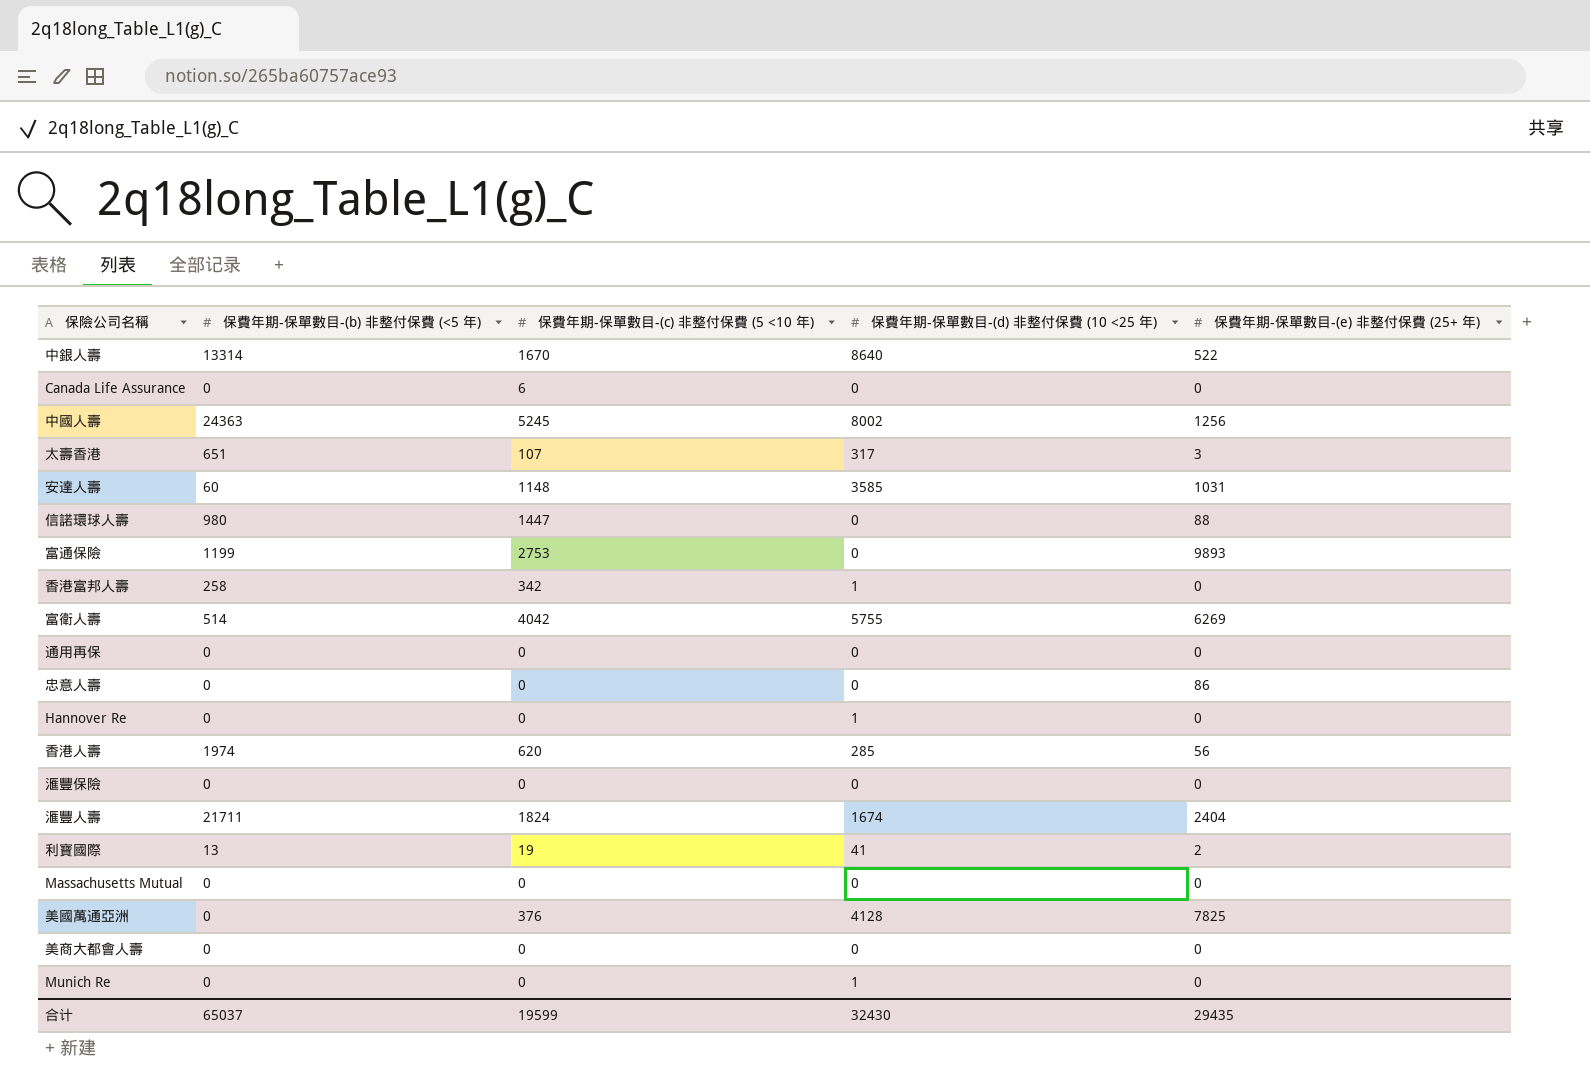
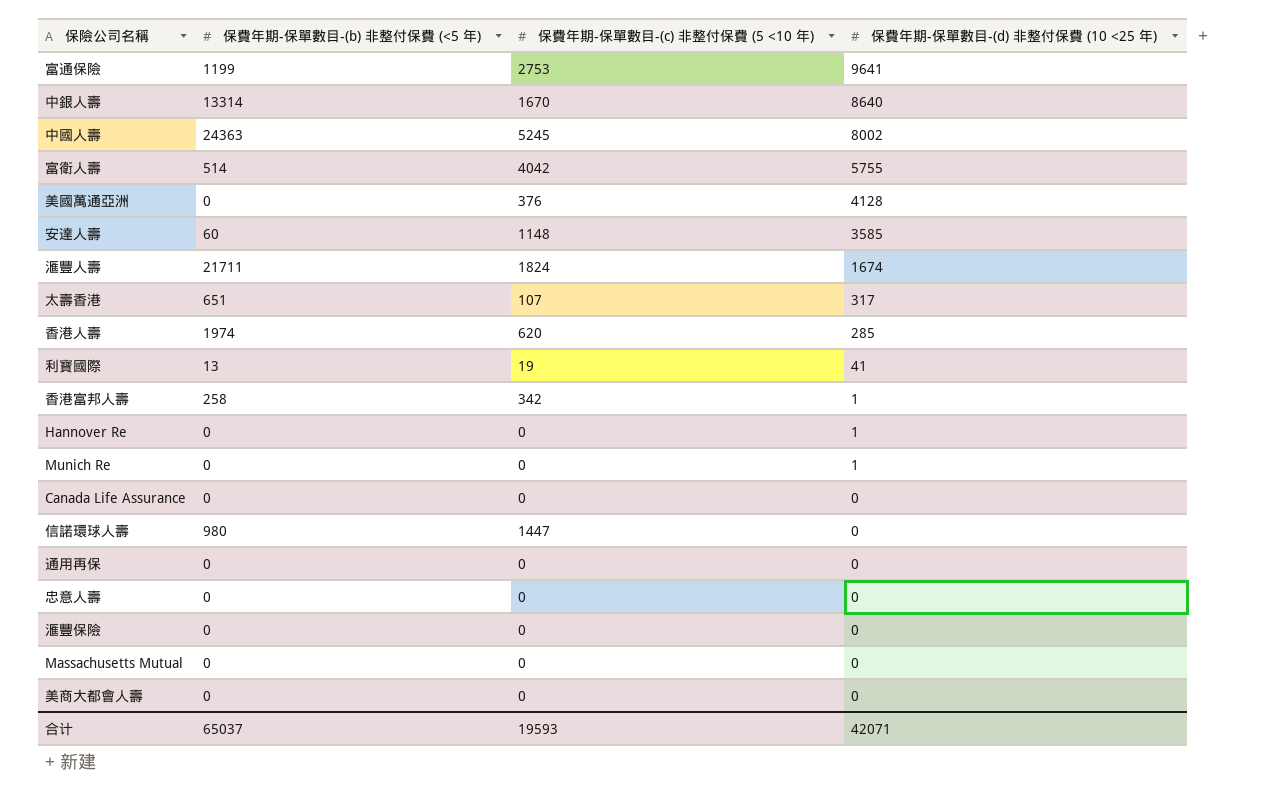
row order: none -> 保費年期-保單數目-(d) 非整付保費 (10 <25 年) descending
column 保費年期-保單數目-(e) 非整付保費 (25+ 年) | position: 5 -> none
富通保險 | 保費年期-保單數目-(d) 非整付保費 (10 <25 年): 0 -> 9641
Canada Life Assurance | 保費年期-保單數目-(c) 非整付保費 (5 <10 年): 6 -> 0
合计 | 保費年期-保單數目-(c) 非整付保費 (5 <10 年): 19599 -> 19593
合计 | 保費年期-保單數目-(d) 非整付保費 (10 <25 年): 32430 -> 42071

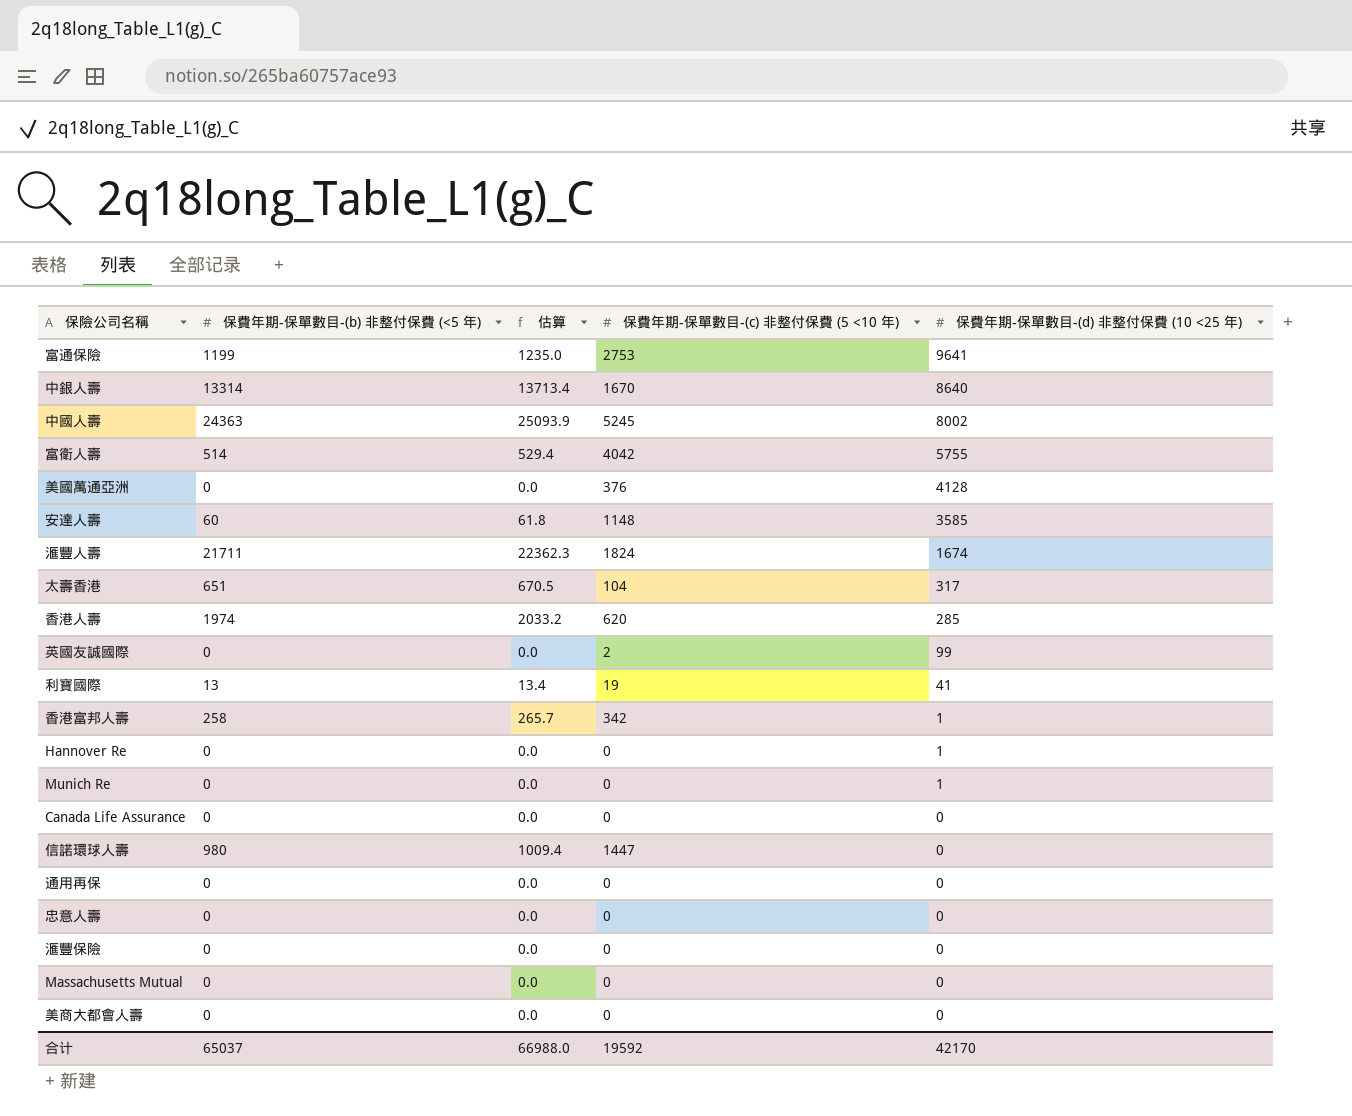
column 估算 | formula: none -> [保費年期-保單數目-(b) 非整付保費 (<5 年)] * 1.03
太壽香港 | 保費年期-保單數目-(c) 非整付保費 (5 <10 年): 107 -> 104
row 英國友誠國際: none -> 0 | 0.0 | 2 | 99
合计 | 保費年期-保單數目-(c) 非整付保費 (5 <10 年): 19593 -> 19592
合计 | 保費年期-保單數目-(d) 非整付保費 (10 <25 年): 42071 -> 42170

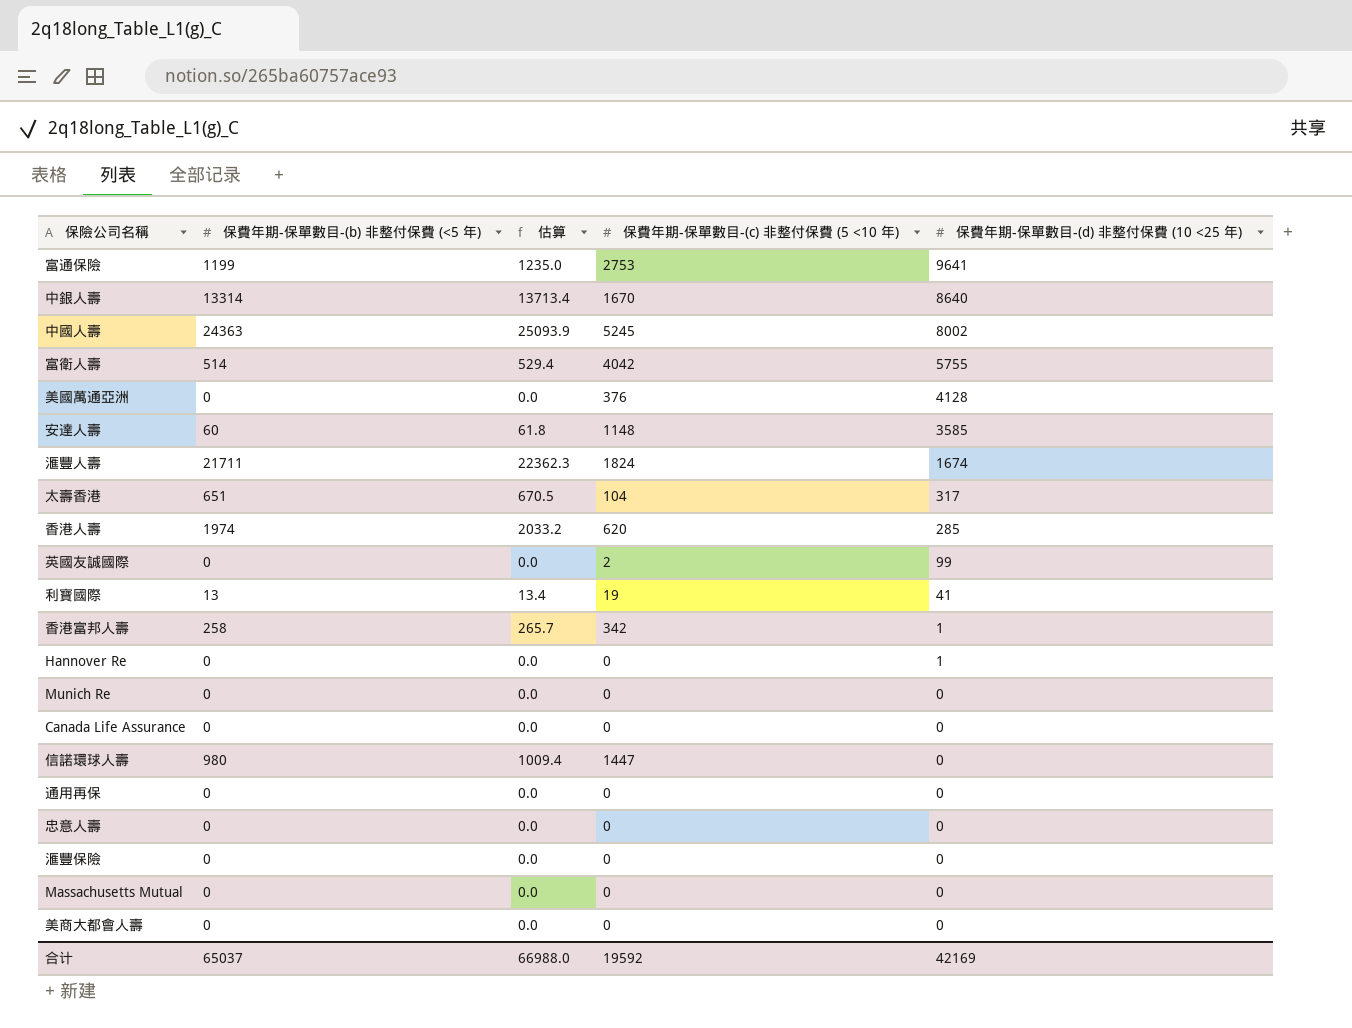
Munich Re | 保費年期-保單數目-(d) 非整付保費 (10 <25 年): 1 -> 0
合计 | 保費年期-保單數目-(d) 非整付保費 (10 <25 年): 42170 -> 42169

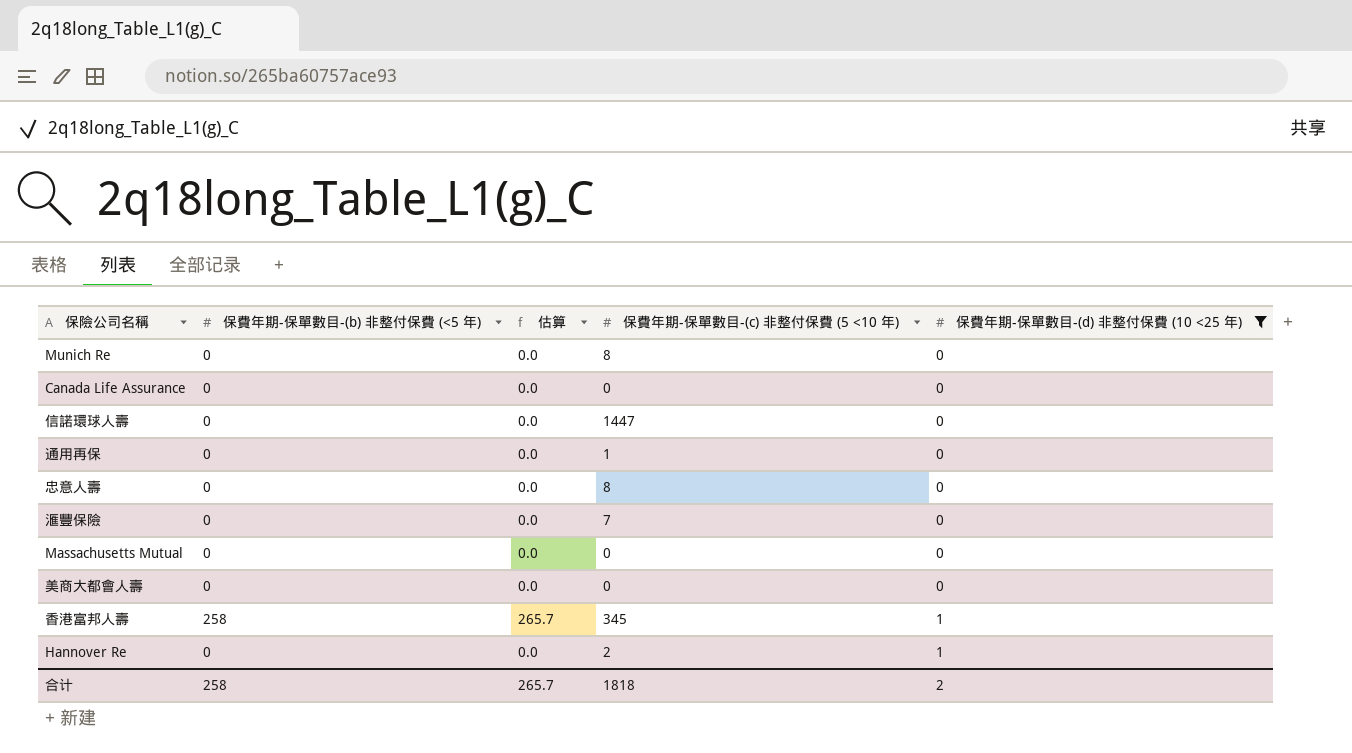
filter: none -> 保費年期-保單數目-(d) 非整付保費 (10 <25 年) <= 1
row order: 保費年期-保單數目-(d) 非整付保費 (10 <25 年) descending -> 保費年期-保單數目-(d) 非整付保費 (10 <25 年) ascending
Munich Re | 保費年期-保單數目-(c) 非整付保費 (5 <10 年): 0 -> 8
信諾環球人壽 | 保費年期-保單數目-(b) 非整付保費 (<5 年): 980 -> 0
信諾環球人壽 | 估算: 1009.4 -> 0.0
通用再保 | 保費年期-保單數目-(c) 非整付保費 (5 <10 年): 0 -> 1
忠意人壽 | 保費年期-保單數目-(c) 非整付保費 (5 <10 年): 0 -> 8
滙豐保險 | 保費年期-保單數目-(c) 非整付保費 (5 <10 年): 0 -> 7
香港富邦人壽 | 保費年期-保單數目-(c) 非整付保費 (5 <10 年): 342 -> 345
Hannover Re | 保費年期-保單數目-(c) 非整付保費 (5 <10 年): 0 -> 2
合计 | 保費年期-保單數目-(b) 非整付保費 (<5 年): 65037 -> 258
合计 | 估算: 66988.0 -> 265.7
合计 | 保費年期-保單數目-(c) 非整付保費 (5 <10 年): 19592 -> 1818
合计 | 保費年期-保單數目-(d) 非整付保費 (10 <25 年): 42169 -> 2

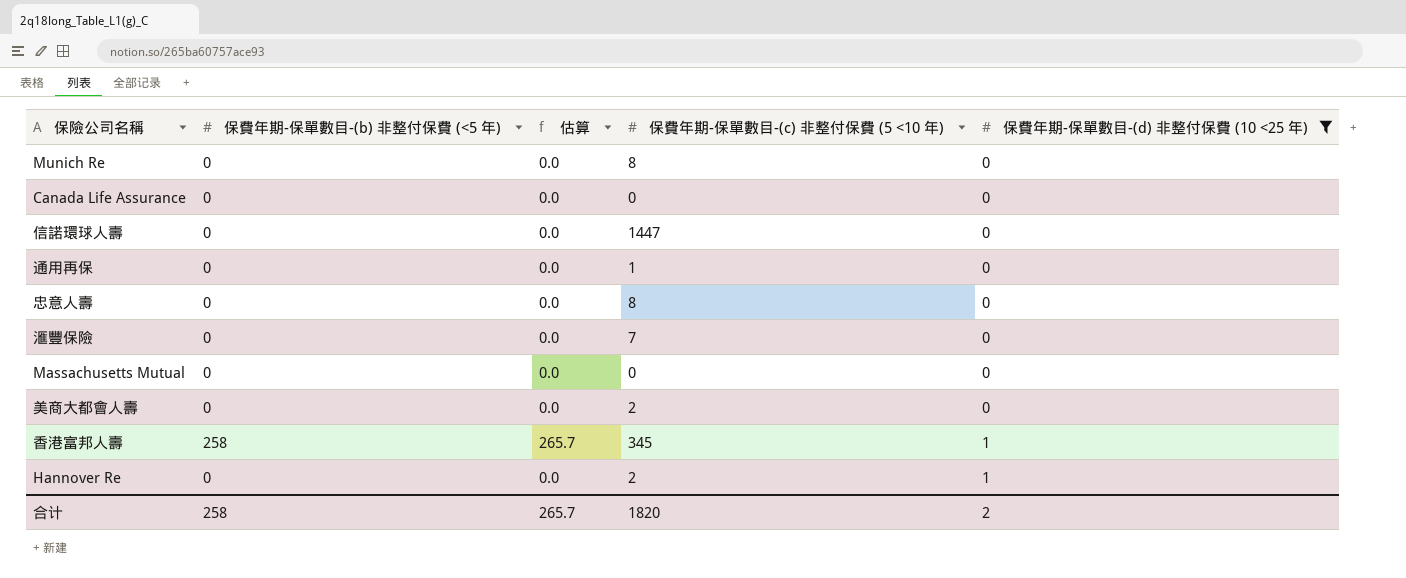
美商大都會人壽 | 保費年期-保單數目-(c) 非整付保費 (5 <10 年): 0 -> 2
合计 | 保費年期-保單數目-(c) 非整付保費 (5 <10 年): 1818 -> 1820

